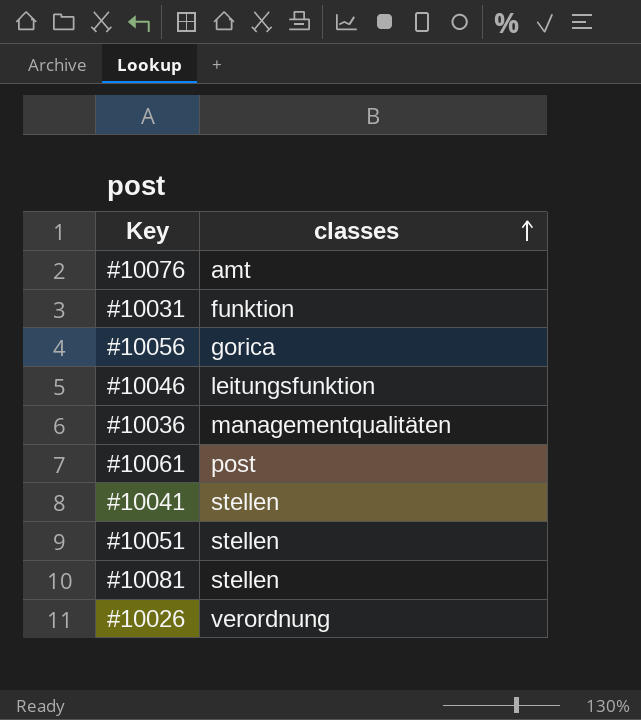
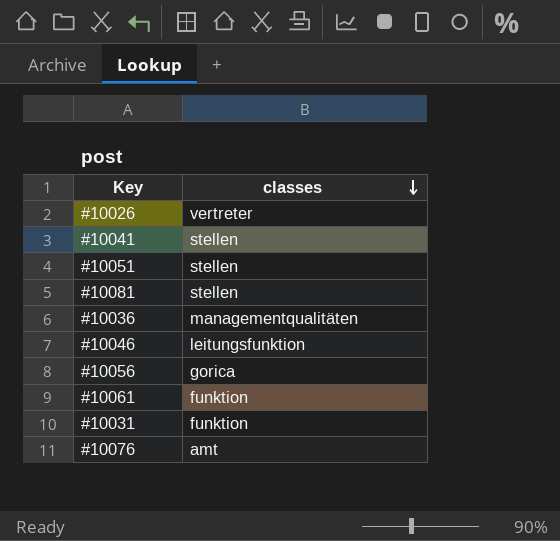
row order: classes ascending -> classes descending
#10026 | classes: verordnung -> vertreter
#10061 | classes: post -> funktion

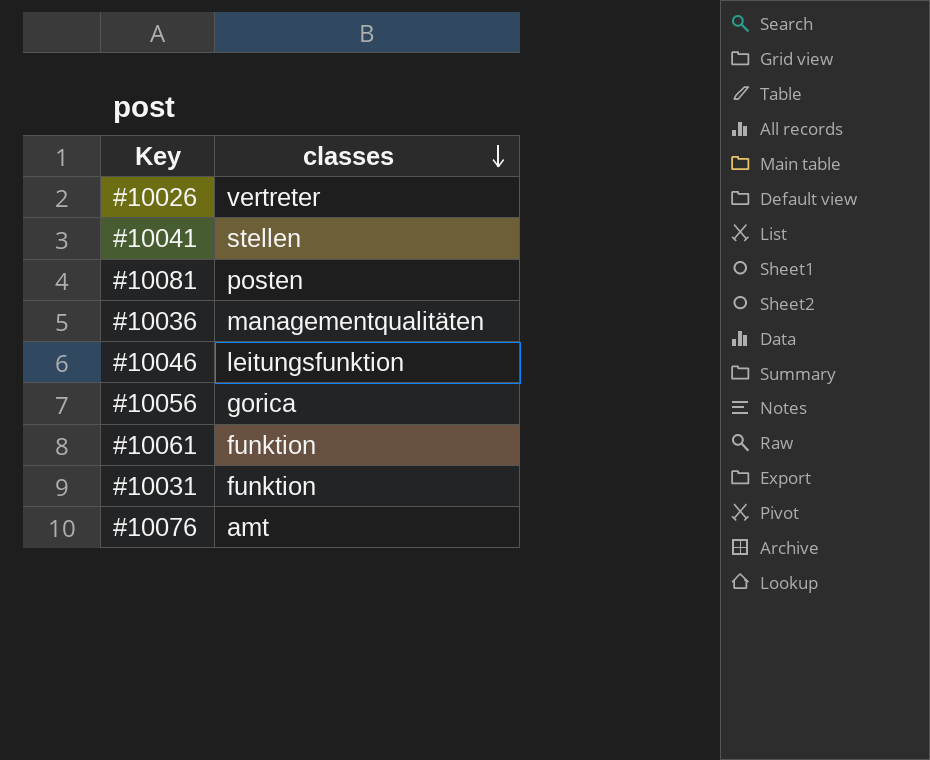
row #10051: stellen -> none
#10081 | classes: stellen -> posten

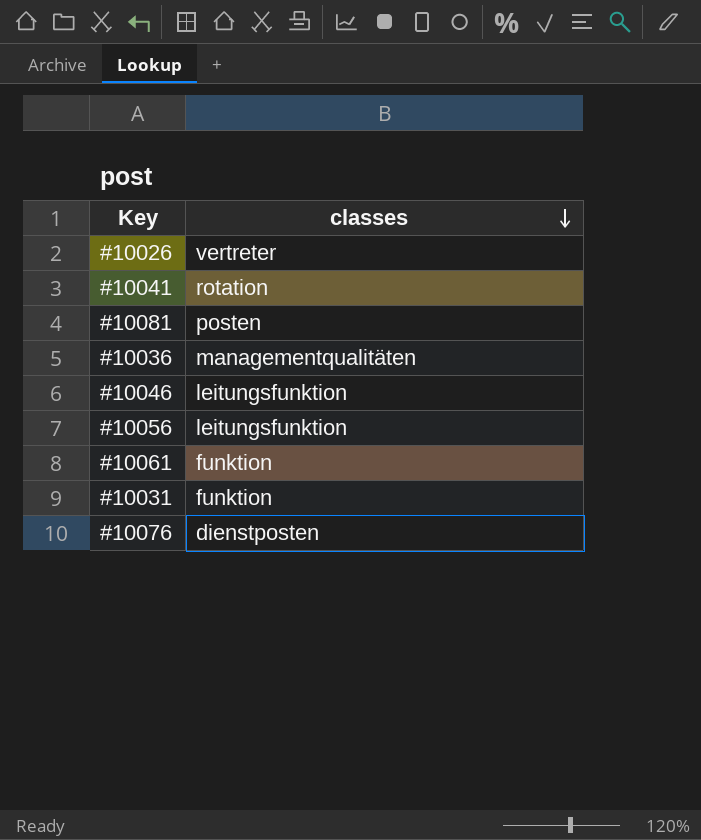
#10041 | classes: stellen -> rotation
#10056 | classes: gorica -> leitungsfunktion
#10076 | classes: amt -> dienstposten

